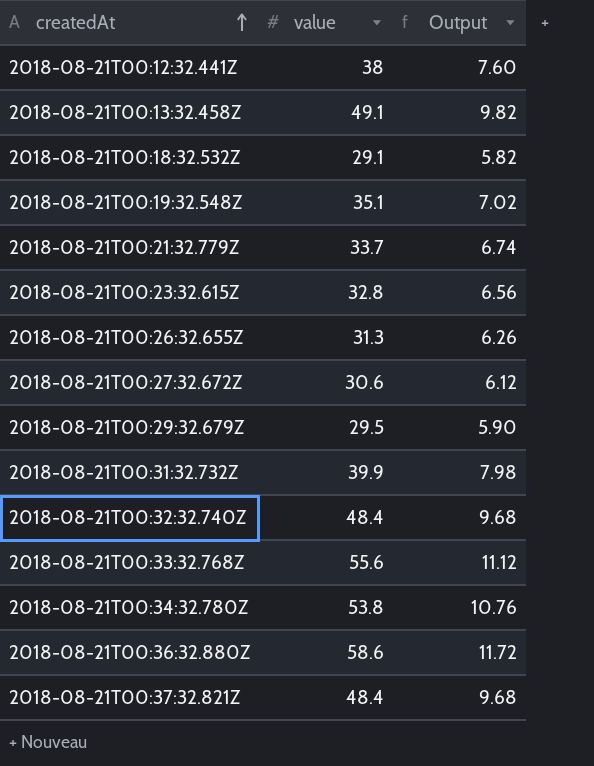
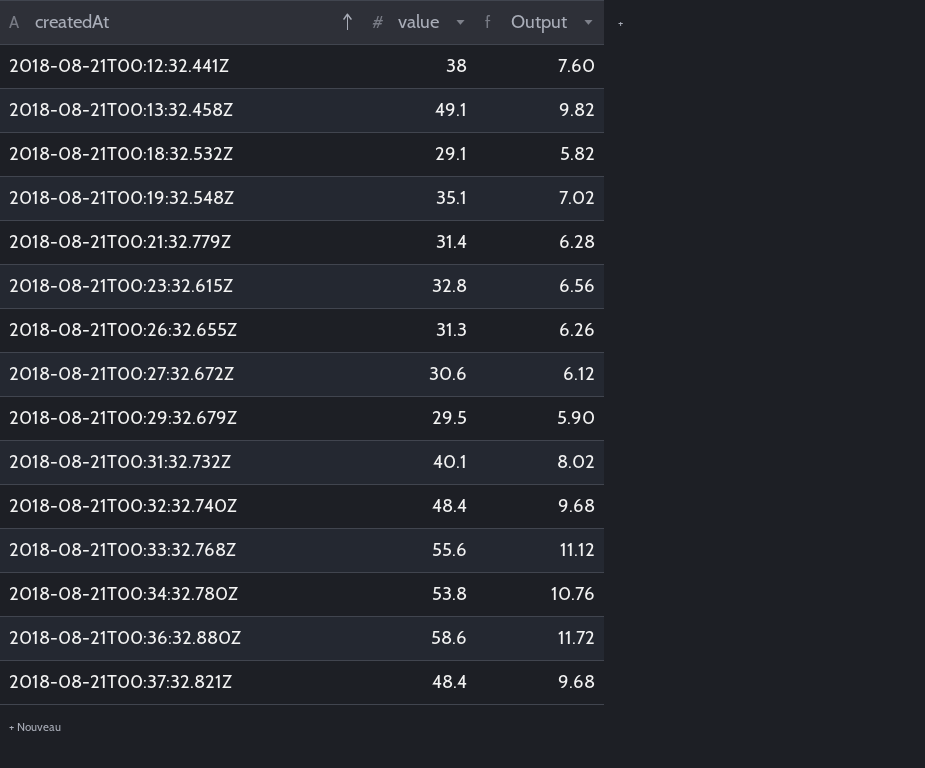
2018-08-21T00:21:32.779Z | value: 33.7 -> 31.4
2018-08-21T00:21:32.779Z | Output: 6.74 -> 6.28
2018-08-21T00:31:32.732Z | value: 39.9 -> 40.1
2018-08-21T00:31:32.732Z | Output: 7.98 -> 8.02

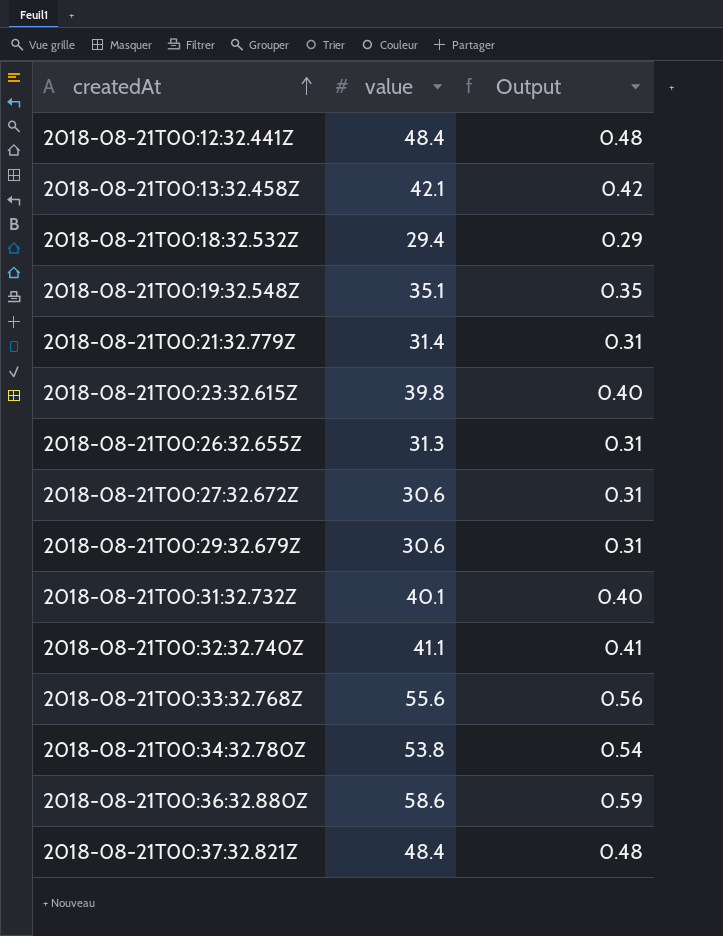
column Output | formula: [value] * 0.2 -> [value] * 0.01
2018-08-21T00:12:32.441Z | value: 38 -> 48.4
2018-08-21T00:13:32.458Z | value: 49.1 -> 42.1
2018-08-21T00:18:32.532Z | value: 29.1 -> 29.4
2018-08-21T00:23:32.615Z | value: 32.8 -> 39.8
2018-08-21T00:29:32.679Z | value: 29.5 -> 30.6
2018-08-21T00:32:32.740Z | value: 48.4 -> 41.1

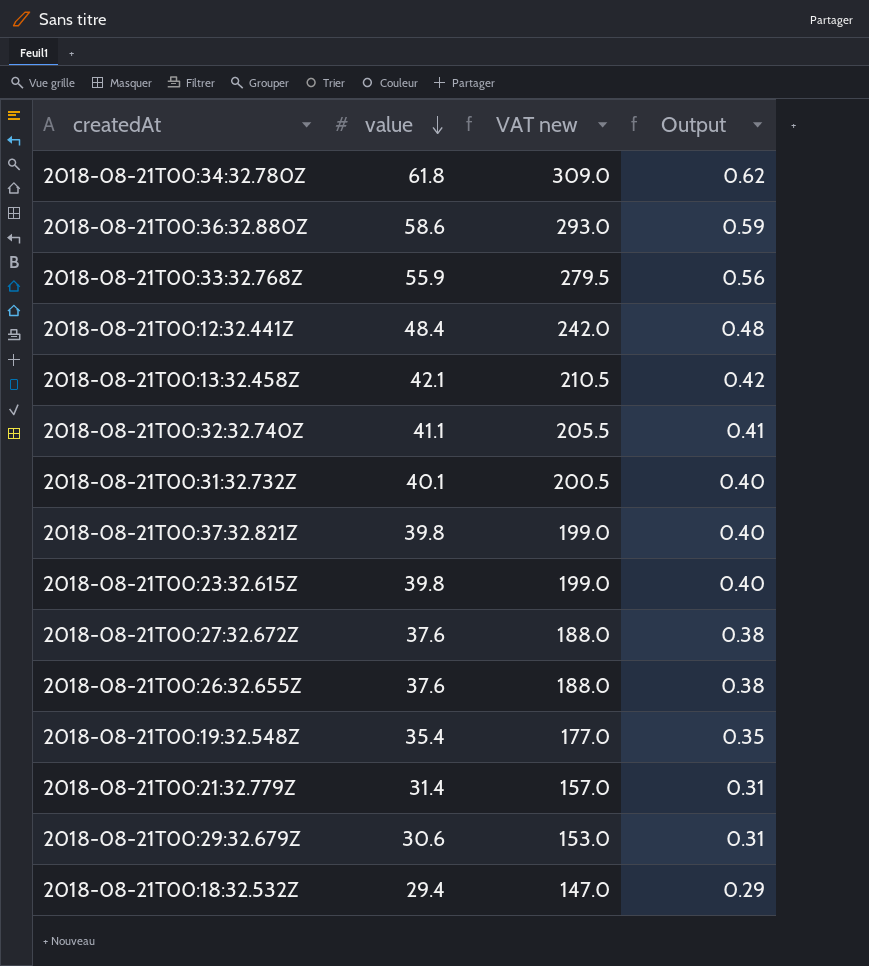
row order: createdAt ascending -> value descending
column VAT new | formula: none -> [value] * 5
2018-08-21T00:34:32.780Z | value: 53.8 -> 61.8
2018-08-21T00:34:32.780Z | Output: 0.54 -> 0.62
2018-08-21T00:33:32.768Z | value: 55.6 -> 55.9
2018-08-21T00:37:32.821Z | value: 48.4 -> 39.8
2018-08-21T00:37:32.821Z | Output: 0.48 -> 0.40
2018-08-21T00:27:32.672Z | value: 30.6 -> 37.6
2018-08-21T00:27:32.672Z | Output: 0.31 -> 0.38
2018-08-21T00:26:32.655Z | value: 31.3 -> 37.6
2018-08-21T00:26:32.655Z | Output: 0.31 -> 0.38
2018-08-21T00:19:32.548Z | value: 35.1 -> 35.4

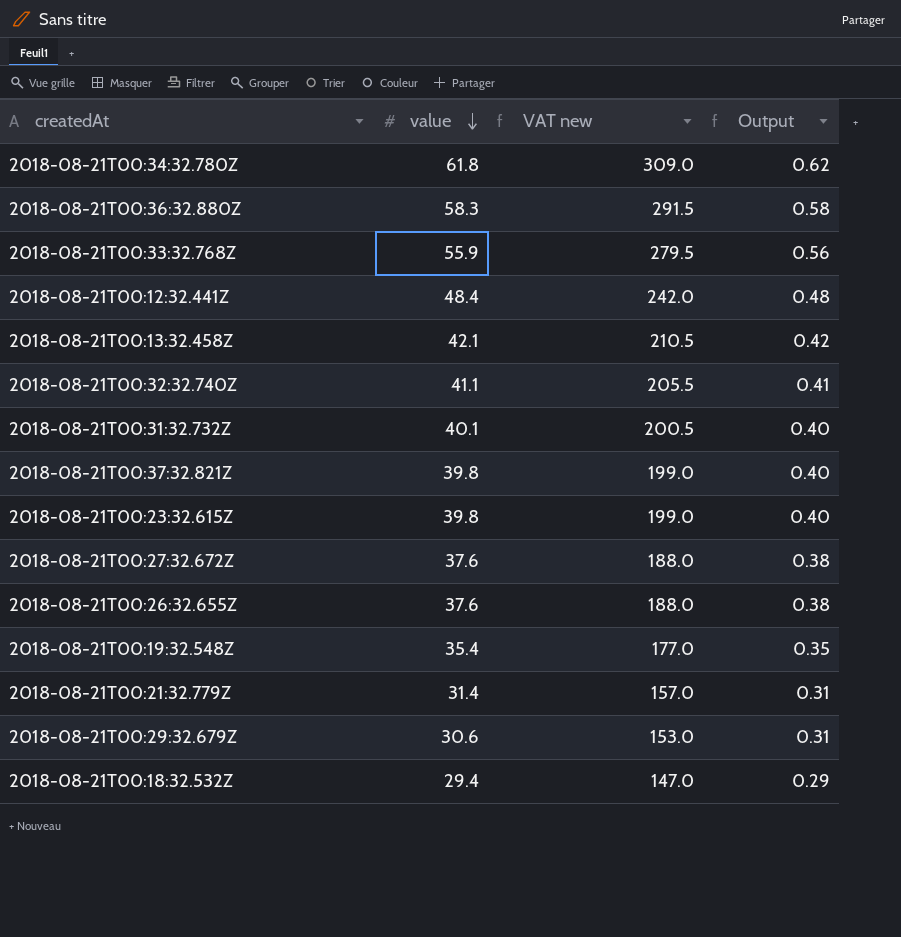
2018-08-21T00:36:32.880Z | value: 58.6 -> 58.3
2018-08-21T00:36:32.880Z | VAT new: 293.0 -> 291.5
2018-08-21T00:36:32.880Z | Output: 0.59 -> 0.58

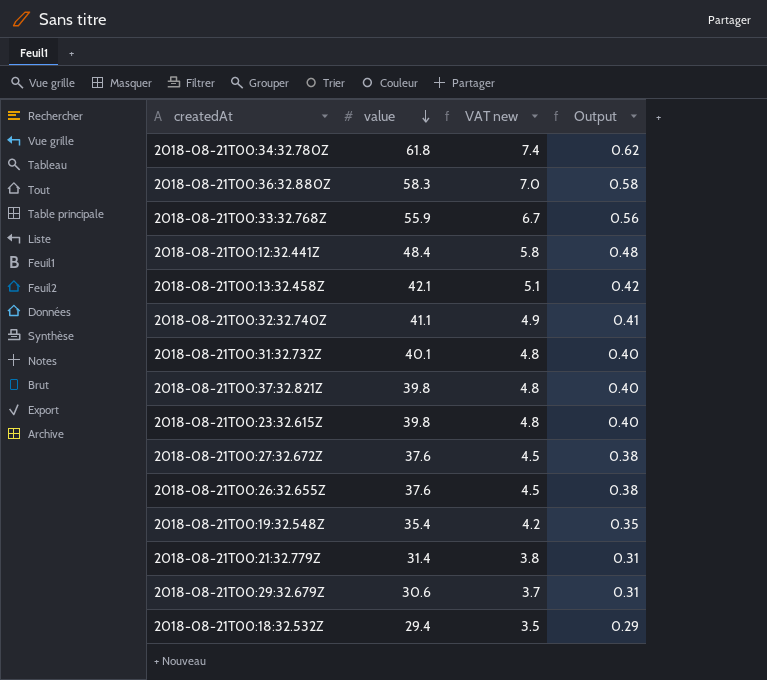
column VAT new | formula: [value] * 5 -> [value] * 0.12

